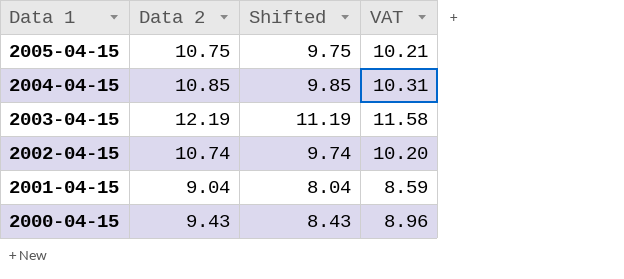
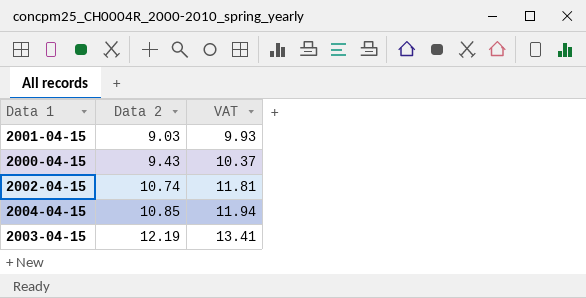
row order: Data 1 descending -> Data 2 ascending
column Shifted | formula: [Data 2] - 1 -> none
column VAT | formula: [Data 2] * 0.95 -> [Data 2] * 1.1
row 2005-04-15: 10.75 | 9.75 | 10.21 -> none
2001-04-15 | Data 2: 9.04 -> 9.03

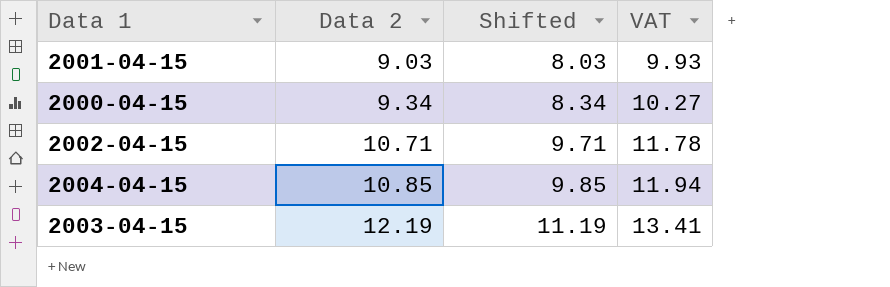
column Shifted | formula: none -> [Data 2] - 1
2000-04-15 | Data 2: 9.43 -> 9.34
2000-04-15 | VAT: 10.37 -> 10.27
2002-04-15 | Data 2: 10.74 -> 10.71
2002-04-15 | VAT: 11.81 -> 11.78

